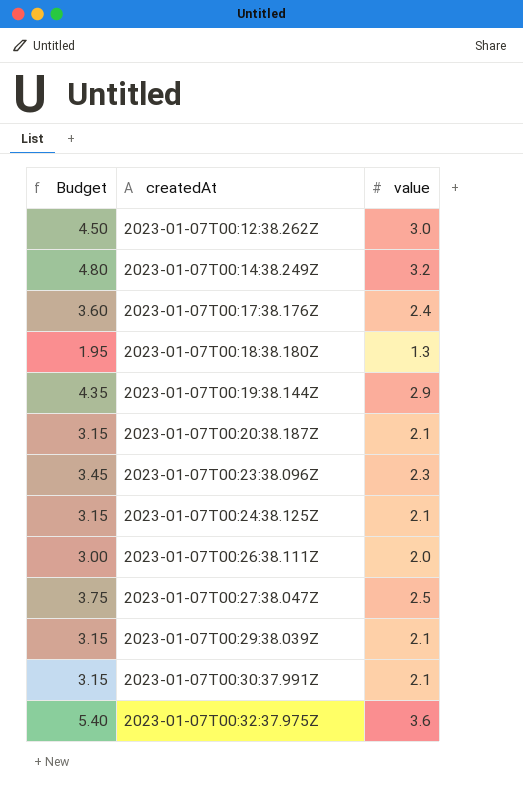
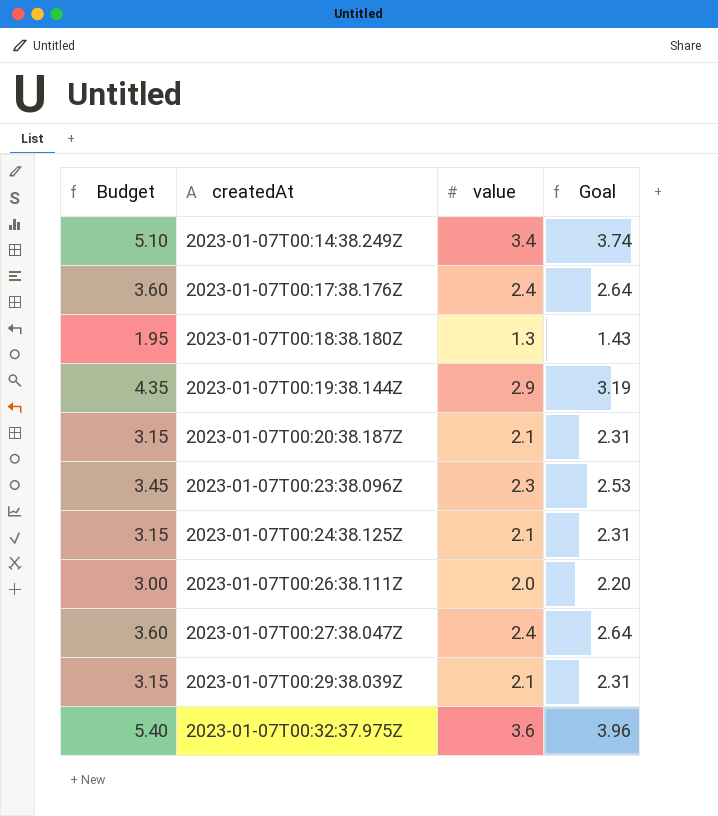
column Goal | formula: none -> [value] * 1.1
row 2023-01-07T00:12:38.262Z: 4.50 | 3.0 -> none
row 2023-01-07T00:30:37.991Z: 3.15 | 2.1 -> none
2023-01-07T00:14:38.249Z | Budget: 4.80 -> 5.10
2023-01-07T00:14:38.249Z | value: 3.2 -> 3.4
2023-01-07T00:27:38.047Z | Budget: 3.75 -> 3.60
2023-01-07T00:27:38.047Z | value: 2.5 -> 2.4

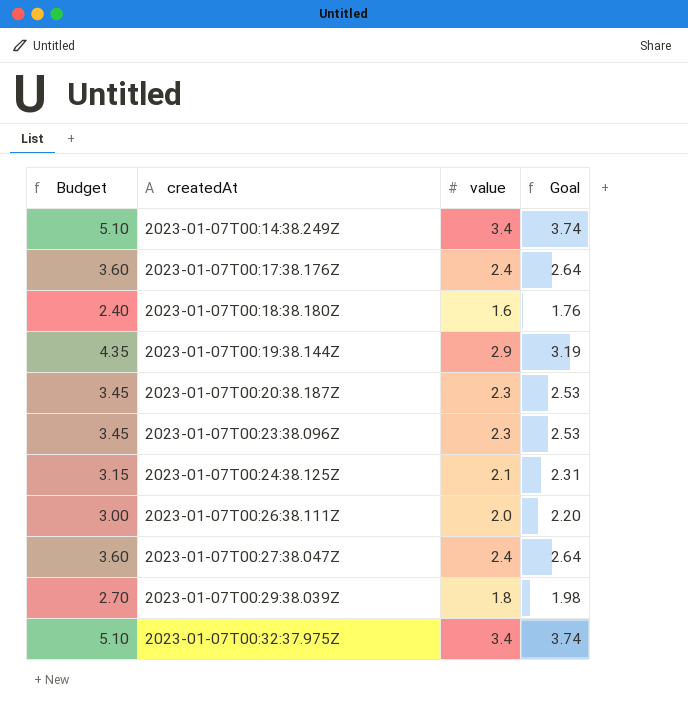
2023-01-07T00:18:38.180Z | Budget: 1.95 -> 2.40
2023-01-07T00:18:38.180Z | value: 1.3 -> 1.6
2023-01-07T00:18:38.180Z | Goal: 1.43 -> 1.76
2023-01-07T00:20:38.187Z | Budget: 3.15 -> 3.45
2023-01-07T00:20:38.187Z | value: 2.1 -> 2.3
2023-01-07T00:20:38.187Z | Goal: 2.31 -> 2.53
2023-01-07T00:29:38.039Z | Budget: 3.15 -> 2.70
2023-01-07T00:29:38.039Z | value: 2.1 -> 1.8
2023-01-07T00:29:38.039Z | Goal: 2.31 -> 1.98
2023-01-07T00:32:37.975Z | Budget: 5.40 -> 5.10
2023-01-07T00:32:37.975Z | value: 3.6 -> 3.4
2023-01-07T00:32:37.975Z | Goal: 3.96 -> 3.74

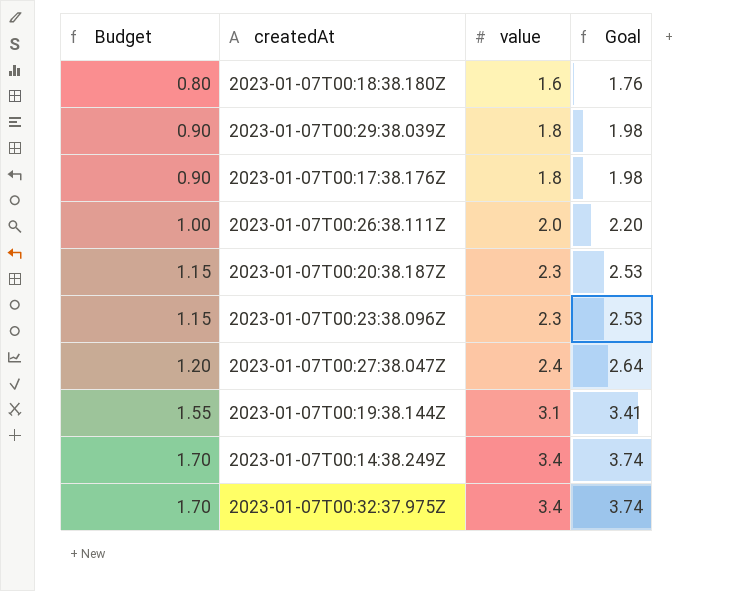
row order: createdAt ascending -> Budget ascending
column Budget | formula: [value] * 1.5 -> [value] * 0.5
row 2023-01-07T00:24:38.125Z: 3.15 | 2.1 | 2.31 -> none
2023-01-07T00:17:38.176Z | value: 2.4 -> 1.8
2023-01-07T00:17:38.176Z | Goal: 2.64 -> 1.98
2023-01-07T00:19:38.144Z | value: 2.9 -> 3.1
2023-01-07T00:19:38.144Z | Goal: 3.19 -> 3.41

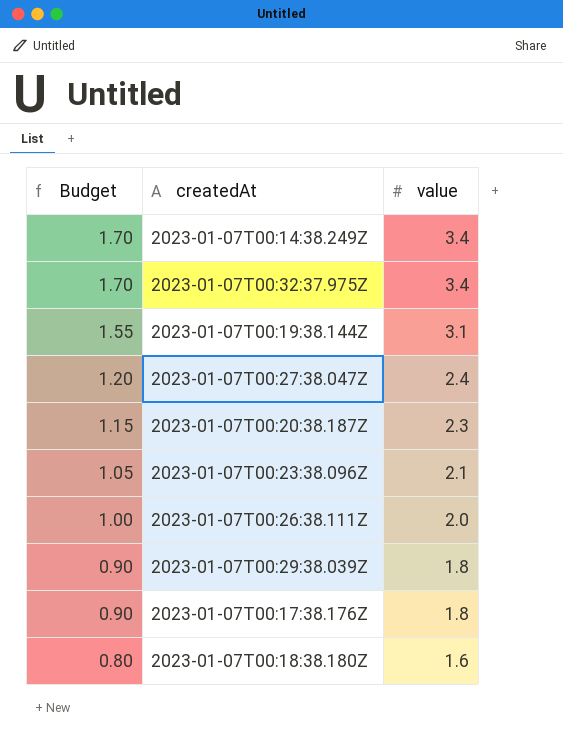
row order: Budget ascending -> Budget descending
column Goal | formula: [value] * 1.1 -> none
2023-01-07T00:23:38.096Z | Budget: 1.15 -> 1.05
2023-01-07T00:23:38.096Z | value: 2.3 -> 2.1

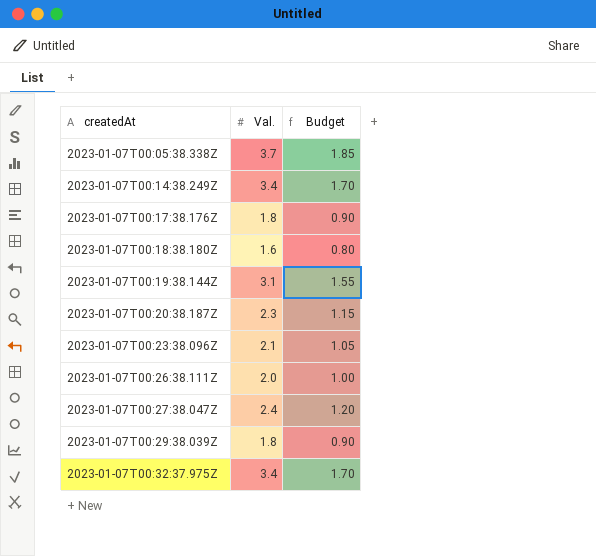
row order: Budget descending -> createdAt ascending
column name: value -> Val.
column Budget | position: 1 -> 3
row 2023-01-07T00:05:38.338Z: none -> 3.7 | 1.85

